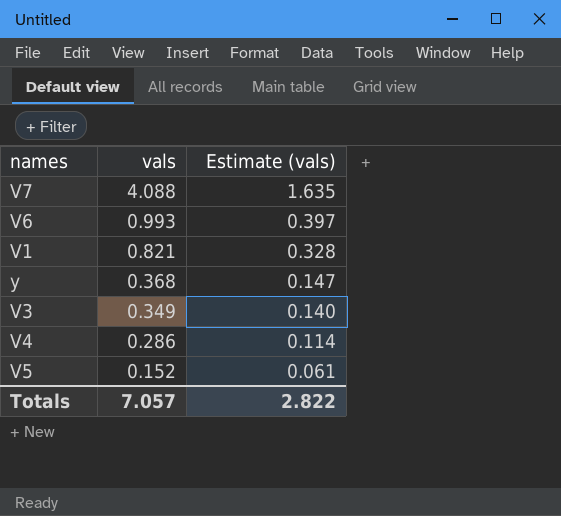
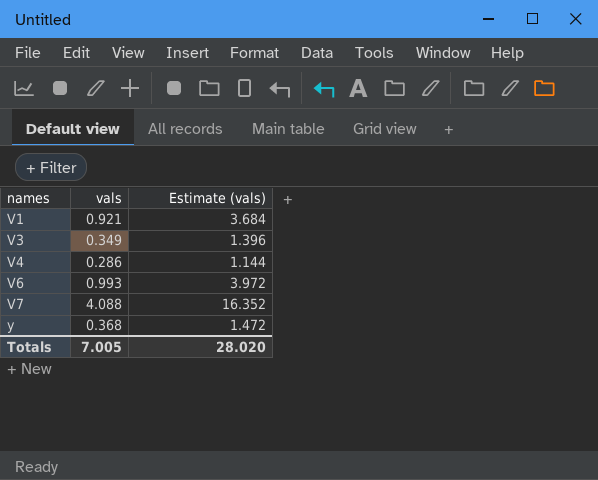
row order: vals descending -> names ascending
column Estimate (vals) | formula: [vals] * 0.4 -> [vals] * 4
row V5: 0.152 | 0.061 -> none
V1 | vals: 0.821 -> 0.921
Totals | vals: 7.057 -> 7.005
Totals | Estimate (vals): 2.822 -> 28.020

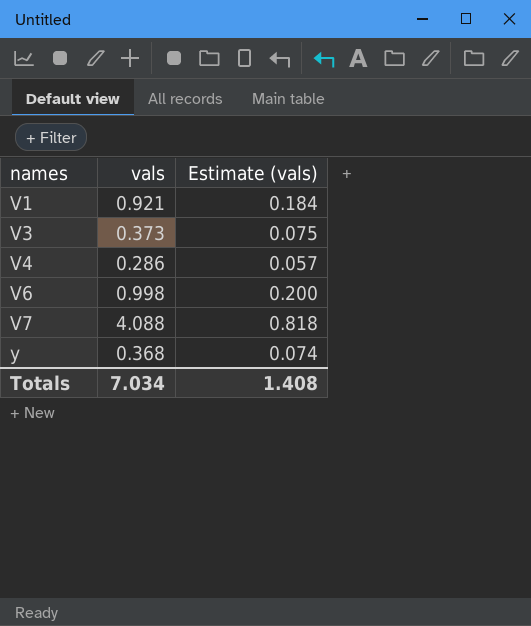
column Estimate (vals) | formula: [vals] * 4 -> [vals] * 0.2
V3 | vals: 0.349 -> 0.373
V6 | vals: 0.993 -> 0.998
Totals | vals: 7.005 -> 7.034
Totals | Estimate (vals): 28.020 -> 1.408

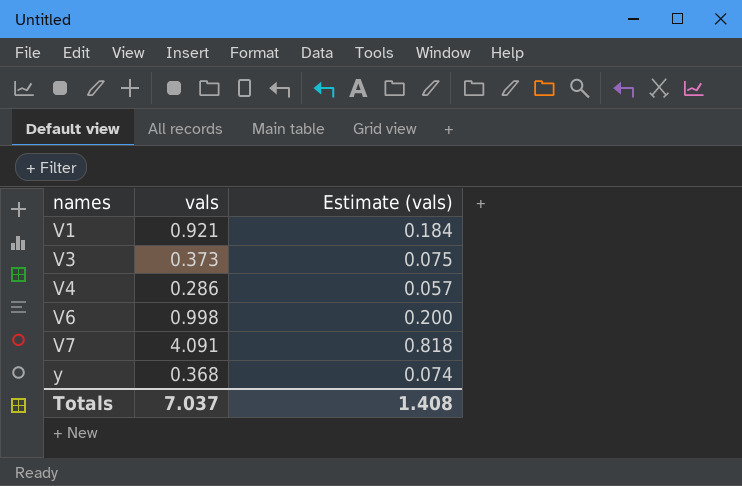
V7 | vals: 4.088 -> 4.091
Totals | vals: 7.034 -> 7.037

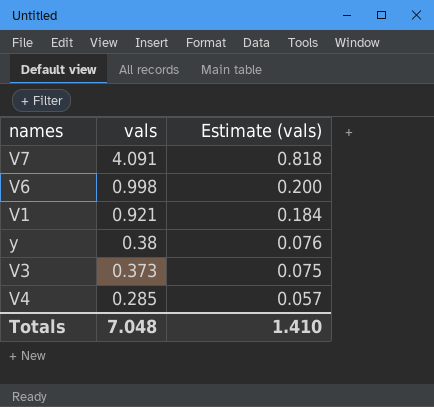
row order: names ascending -> vals descending
y | vals: 0.368 -> 0.38
y | Estimate (vals): 0.074 -> 0.076
V4 | vals: 0.286 -> 0.285
Totals | vals: 7.037 -> 7.048
Totals | Estimate (vals): 1.408 -> 1.410

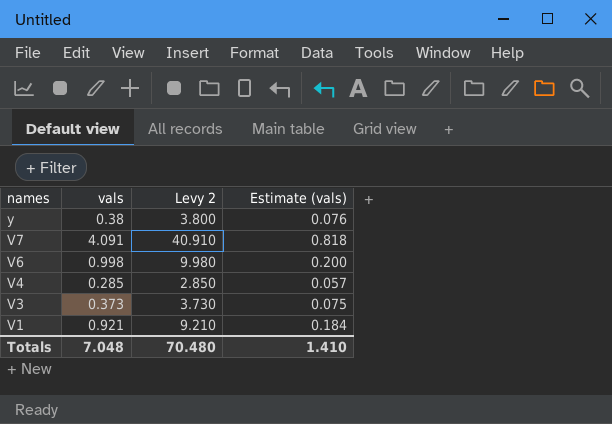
row order: vals descending -> names descending
column Levy 2 | formula: none -> [vals] * 10

